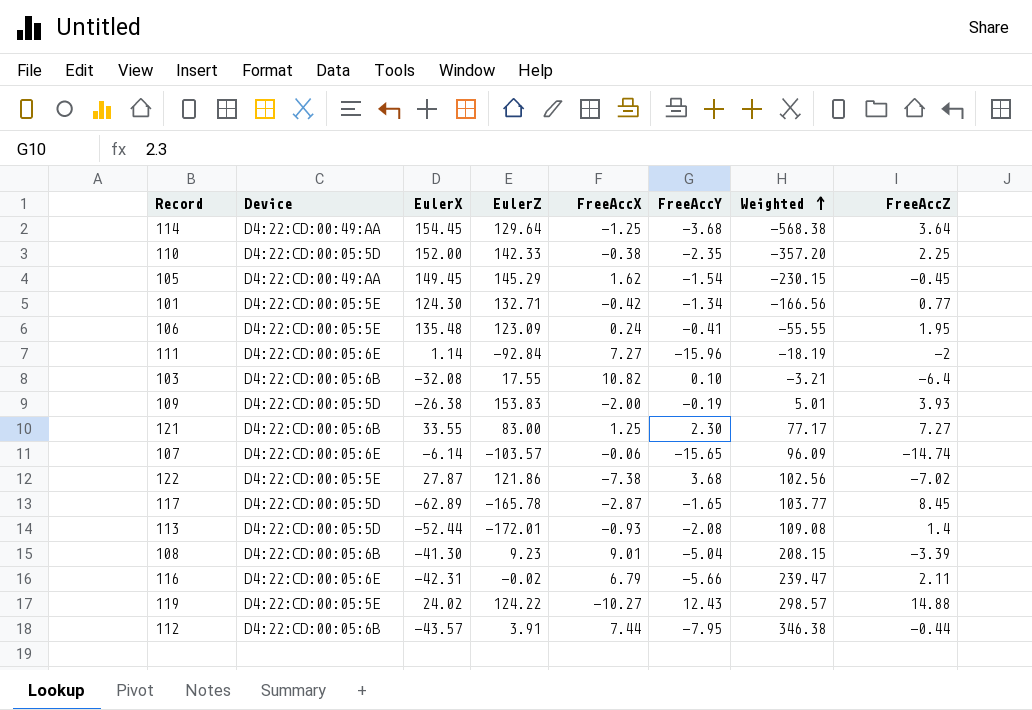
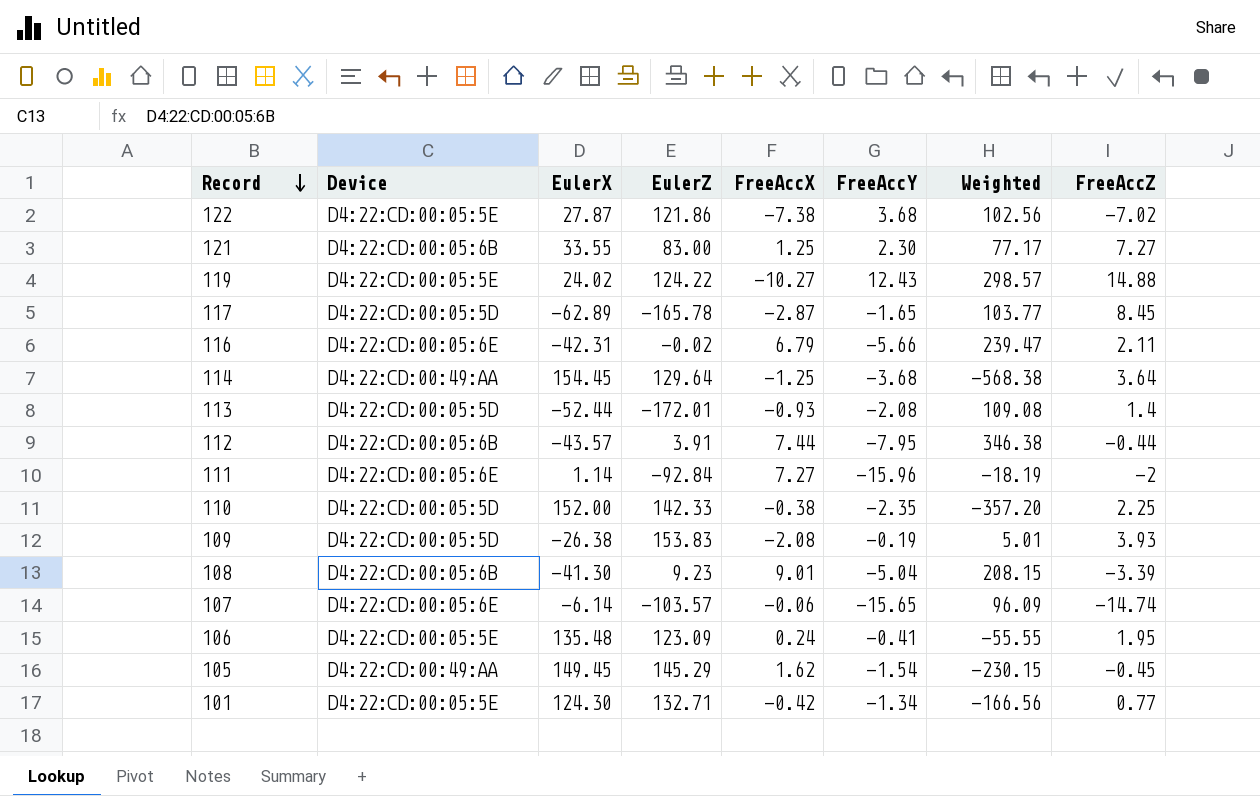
row order: Weighted ascending -> Record descending
row 103: D4:22:CD:00:05:6B | -32.08 | 17.55 | 10.82 | 0.10 | -3.21 | -6.4 -> none
109 | FreeAccX: -2.00 -> -2.08

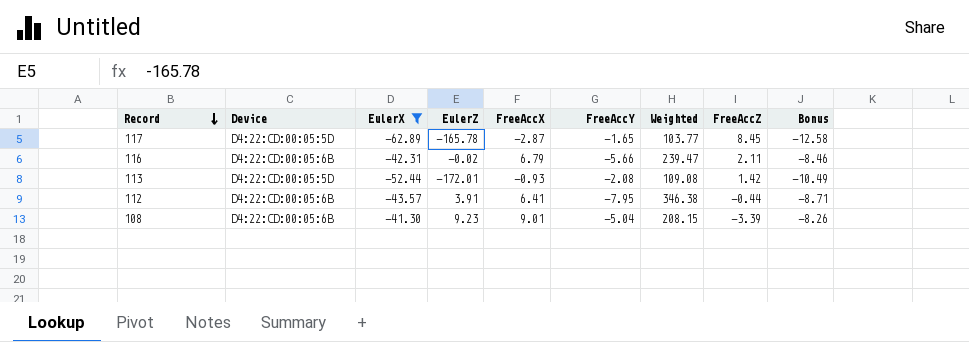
filter: none -> EulerX <= -41.30
column Bonus | formula: none -> [EulerX] * 0.2
116 | Device: D4:22:CD:00:05:6E -> D4:22:CD:00:05:6B
113 | FreeAccZ: 1.4 -> 1.42
112 | FreeAccX: 7.44 -> 6.41

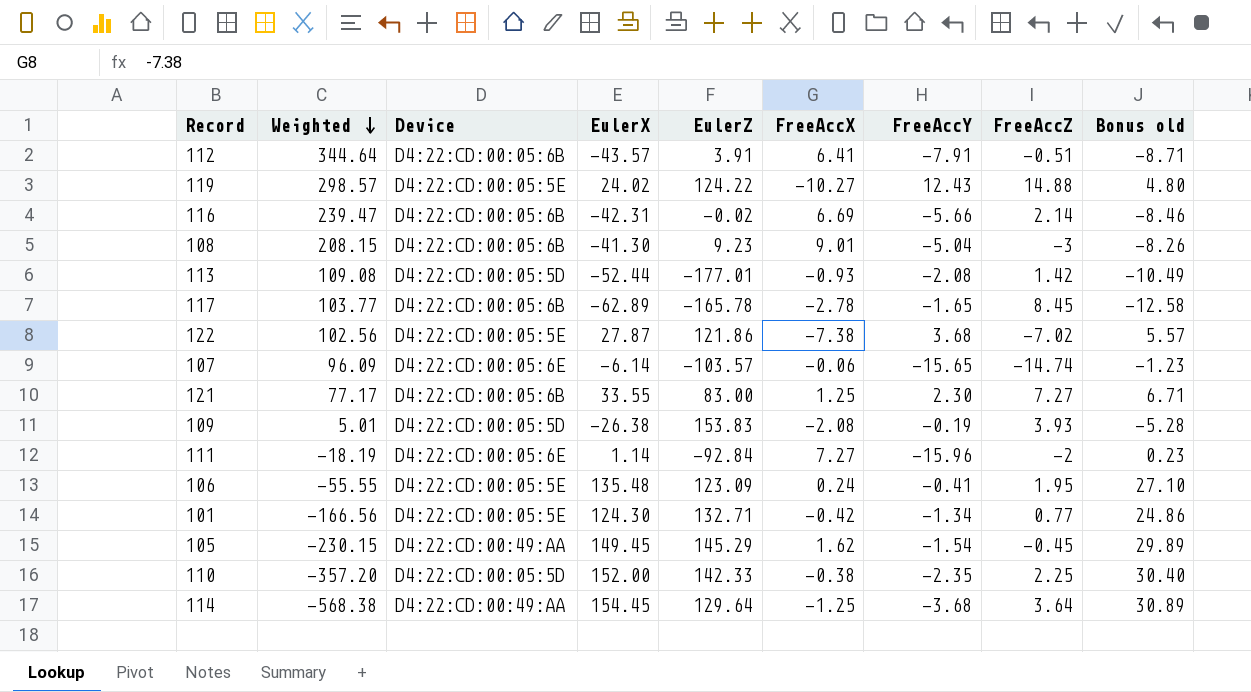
filter: EulerX <= -41.30 -> none
row order: Record descending -> Weighted descending
column Weighted | position: 7 -> 2
column name: Bonus -> Bonus old
112 | Weighted: 346.38 -> 344.64
112 | FreeAccY: -7.95 -> -7.91
112 | FreeAccZ: -0.44 -> -0.51
116 | FreeAccX: 6.79 -> 6.69
116 | FreeAccZ: 2.11 -> 2.14
108 | FreeAccZ: -3.39 -> -3
113 | EulerZ: -172.01 -> -177.01
117 | Device: D4:22:CD:00:05:5D -> D4:22:CD:00:05:6B
117 | FreeAccX: -2.87 -> -2.78

